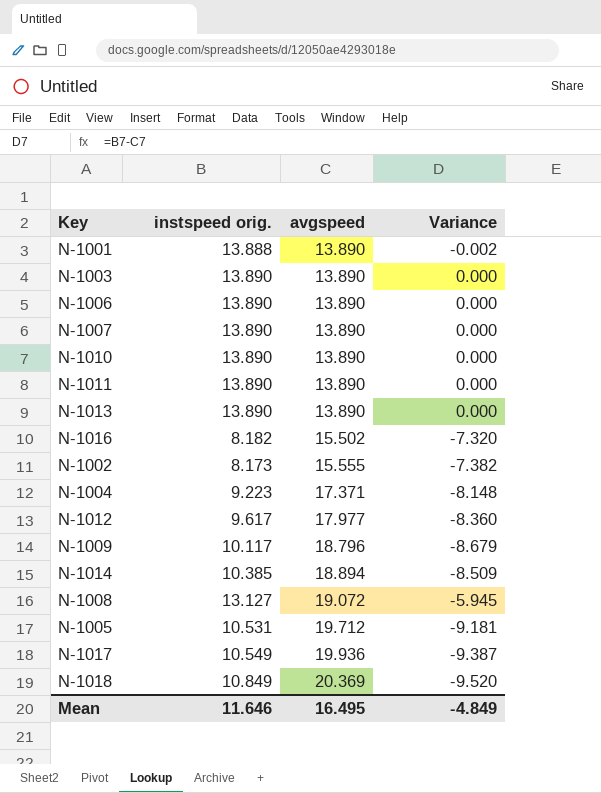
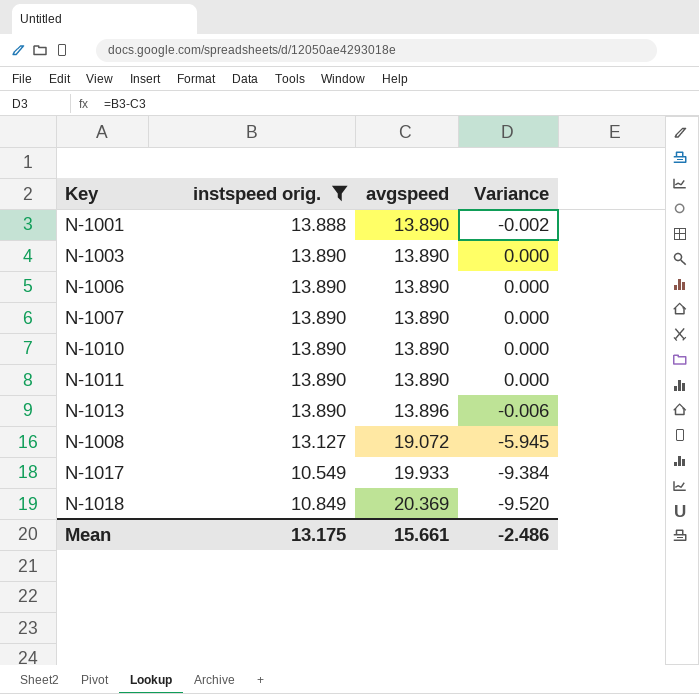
filter: none -> instspeed orig. >= 10.549
N-1013 | avgspeed: 13.890 -> 13.896
N-1013 | Variance: 0.000 -> -0.006
N-1017 | avgspeed: 19.936 -> 19.933
N-1017 | Variance: -9.387 -> -9.384
Mean | instspeed orig.: 11.646 -> 13.175
Mean | avgspeed: 16.495 -> 15.661
Mean | Variance: -4.849 -> -2.486

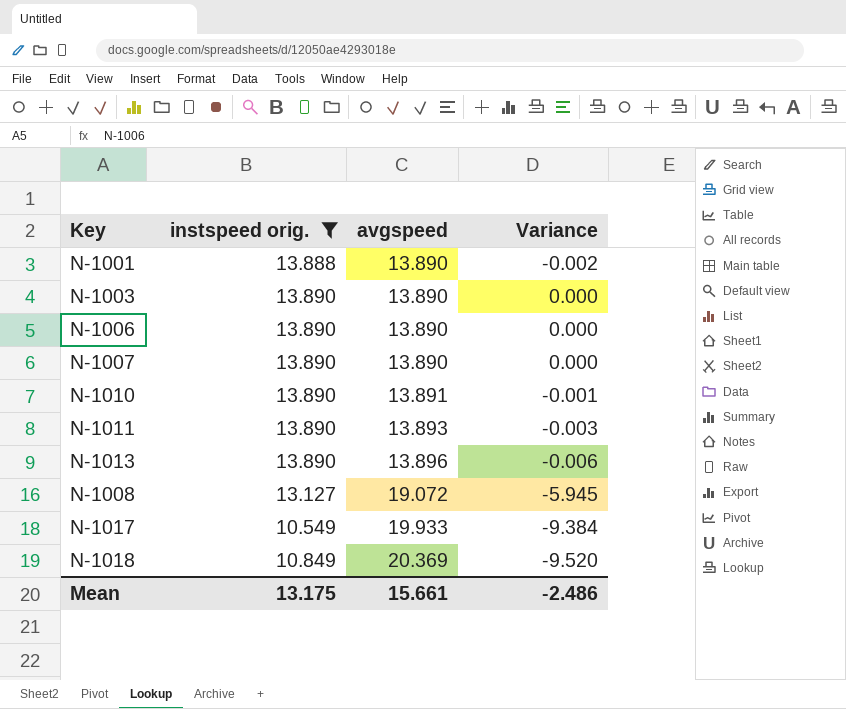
N-1010 | avgspeed: 13.890 -> 13.891
N-1010 | Variance: 0.000 -> -0.001
N-1011 | avgspeed: 13.890 -> 13.893
N-1011 | Variance: 0.000 -> -0.003

